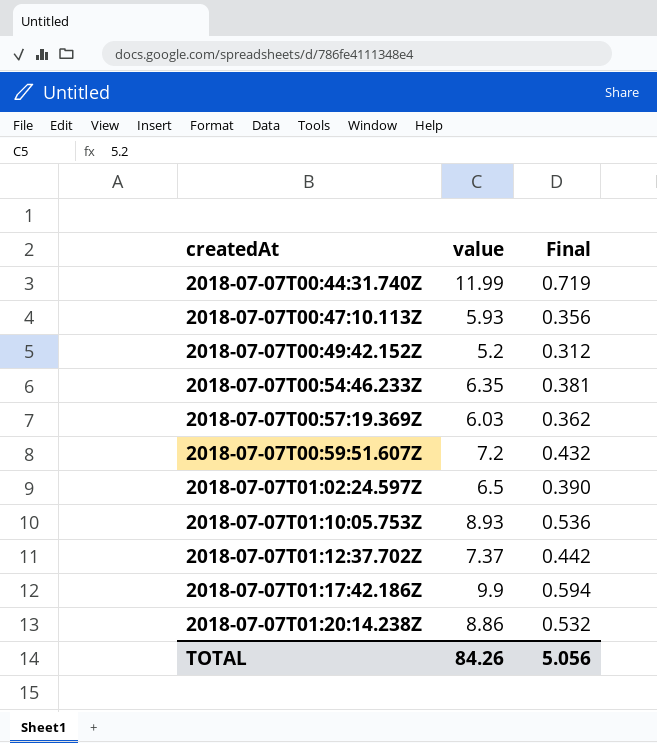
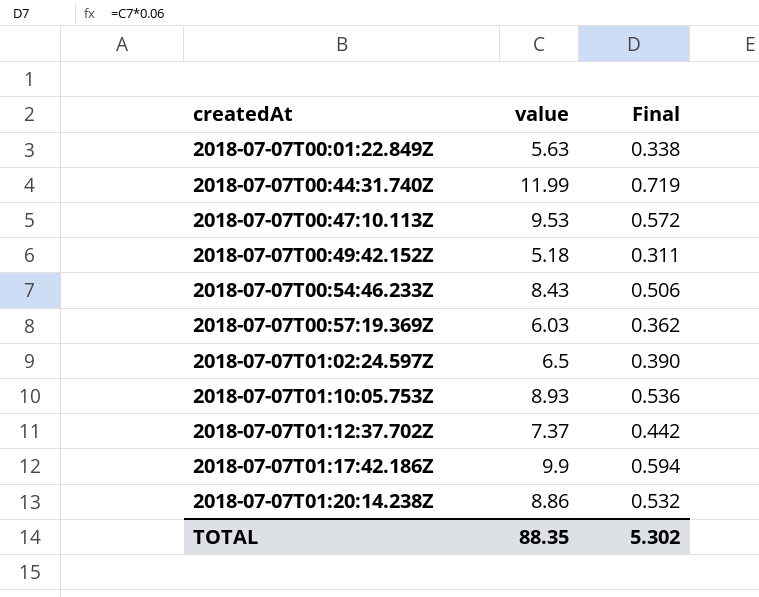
row 2018-07-07T00:59:51.607Z: 7.2 | 0.432 -> none
row 2018-07-07T00:01:22.849Z: none -> 5.63 | 0.338
2018-07-07T00:47:10.113Z | value: 5.93 -> 9.53
2018-07-07T00:47:10.113Z | Final: 0.356 -> 0.572
2018-07-07T00:49:42.152Z | value: 5.2 -> 5.18
2018-07-07T00:49:42.152Z | Final: 0.312 -> 0.311
2018-07-07T00:54:46.233Z | value: 6.35 -> 8.43
2018-07-07T00:54:46.233Z | Final: 0.381 -> 0.506
TOTAL | value: 84.26 -> 88.35
TOTAL | Final: 5.056 -> 5.302

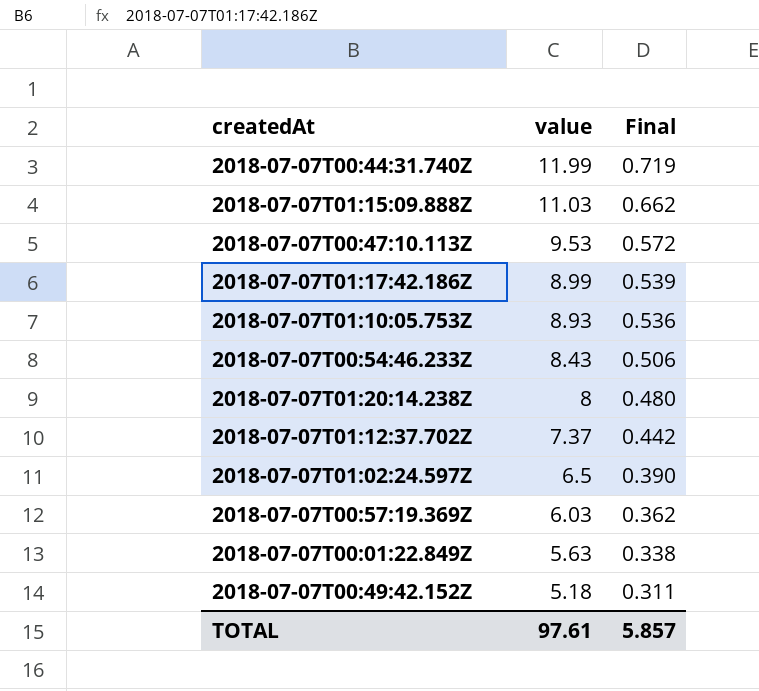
row order: createdAt ascending -> value descending
row 2018-07-07T01:15:09.888Z: none -> 11.03 | 0.662
2018-07-07T01:17:42.186Z | value: 9.9 -> 8.99
2018-07-07T01:17:42.186Z | Final: 0.594 -> 0.539
2018-07-07T01:20:14.238Z | value: 8.86 -> 8
2018-07-07T01:20:14.238Z | Final: 0.532 -> 0.480
TOTAL | value: 88.35 -> 97.61
TOTAL | Final: 5.302 -> 5.857

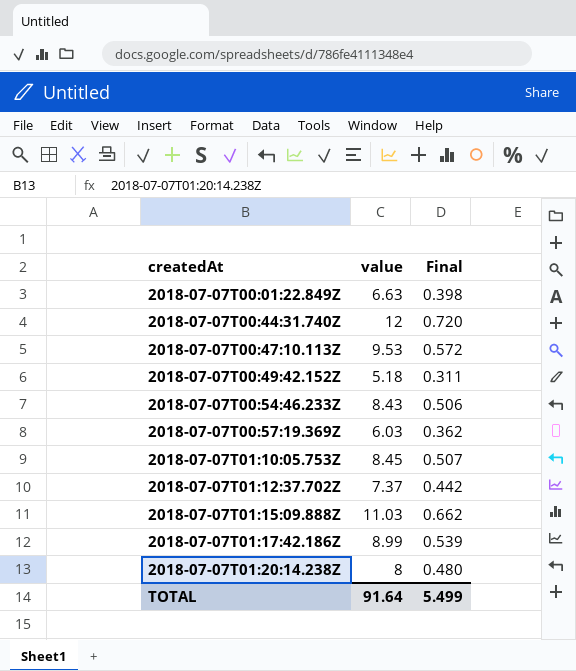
row order: value descending -> createdAt ascending
row 2018-07-07T01:02:24.597Z: 6.5 | 0.390 -> none
2018-07-07T00:01:22.849Z | value: 5.63 -> 6.63
2018-07-07T00:01:22.849Z | Final: 0.338 -> 0.398
2018-07-07T00:44:31.740Z | value: 11.99 -> 12
2018-07-07T00:44:31.740Z | Final: 0.719 -> 0.720
2018-07-07T01:10:05.753Z | value: 8.93 -> 8.45
2018-07-07T01:10:05.753Z | Final: 0.536 -> 0.507
TOTAL | value: 97.61 -> 91.64
TOTAL | Final: 5.857 -> 5.499

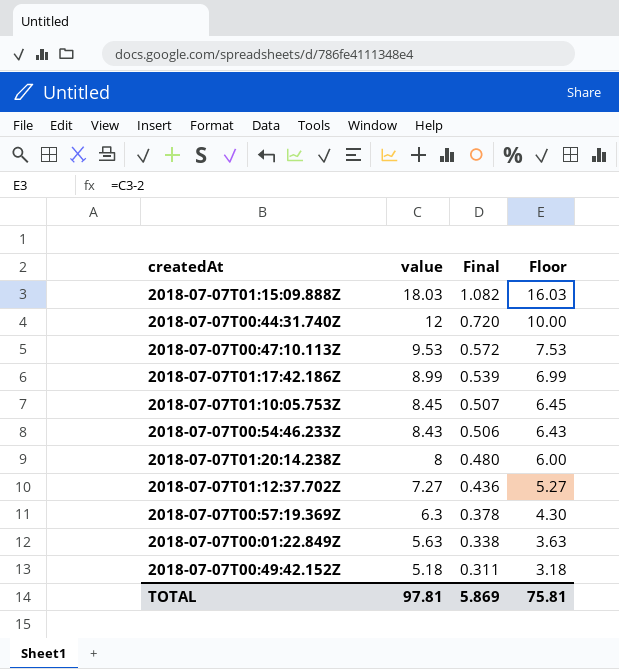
row order: createdAt ascending -> value descending
column Floor | formula: none -> [value] - 2
2018-07-07T01:15:09.888Z | value: 11.03 -> 18.03
2018-07-07T01:15:09.888Z | Final: 0.662 -> 1.082
2018-07-07T01:12:37.702Z | value: 7.37 -> 7.27
2018-07-07T01:12:37.702Z | Final: 0.442 -> 0.436
2018-07-07T00:57:19.369Z | value: 6.03 -> 6.3
2018-07-07T00:57:19.369Z | Final: 0.362 -> 0.378
2018-07-07T00:01:22.849Z | value: 6.63 -> 5.63
2018-07-07T00:01:22.849Z | Final: 0.398 -> 0.338
TOTAL | value: 91.64 -> 97.81
TOTAL | Final: 5.499 -> 5.869

